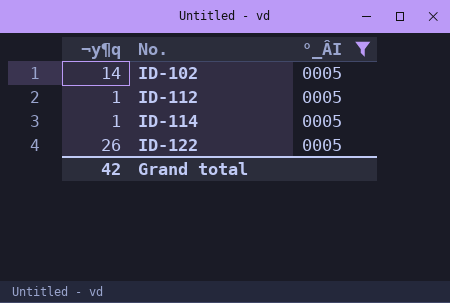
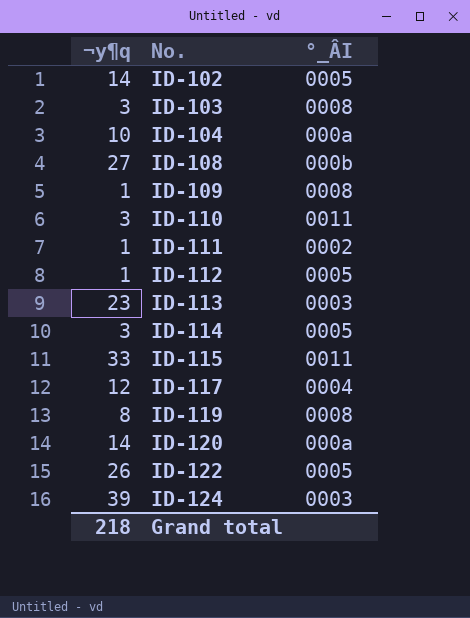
filter: °_ÂI = 0005 -> none
ID-114 | ¬y¶q: 1 -> 3
Grand total | ¬y¶q: 42 -> 218

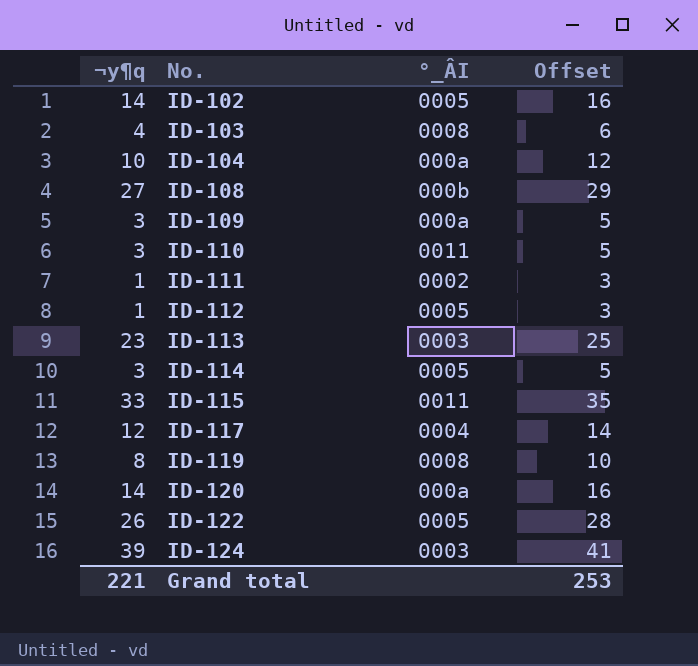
column Offset | formula: none -> [¬y¶q] + 2
ID-103 | ¬y¶q: 3 -> 4
ID-109 | ¬y¶q: 1 -> 3
ID-109 | °_ÂI: 0008 -> 000a
Grand total | ¬y¶q: 218 -> 221

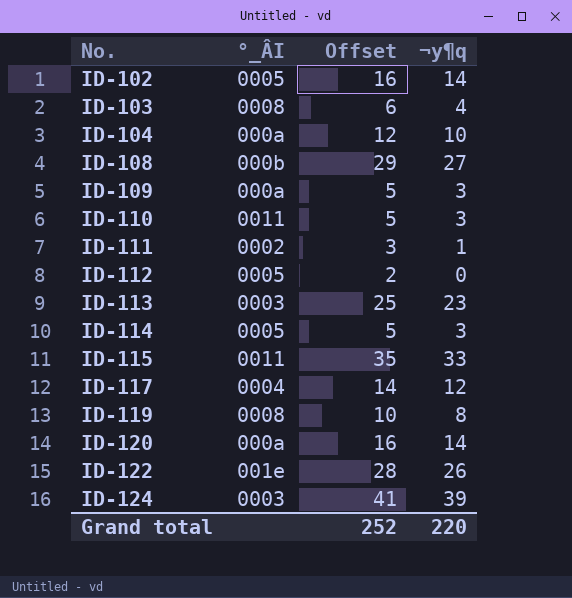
column ¬y¶q | position: 1 -> 4
ID-112 | Offset: 3 -> 2
ID-112 | ¬y¶q: 1 -> 0
ID-122 | °_ÂI: 0005 -> 001e
Grand total | Offset: 253 -> 252
Grand total | ¬y¶q: 221 -> 220

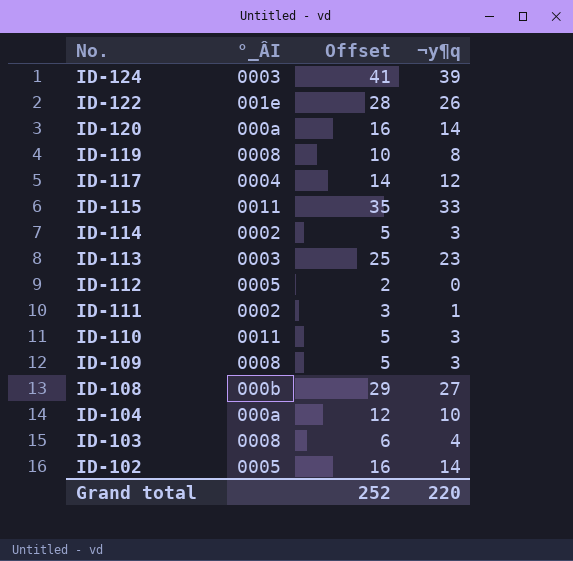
row order: No. ascending -> No. descending
ID-114 | °_ÂI: 0005 -> 0002
ID-109 | °_ÂI: 000a -> 0008

